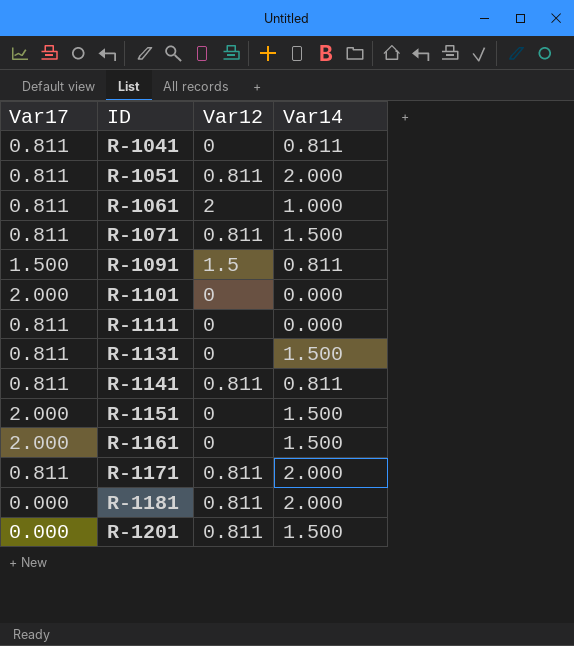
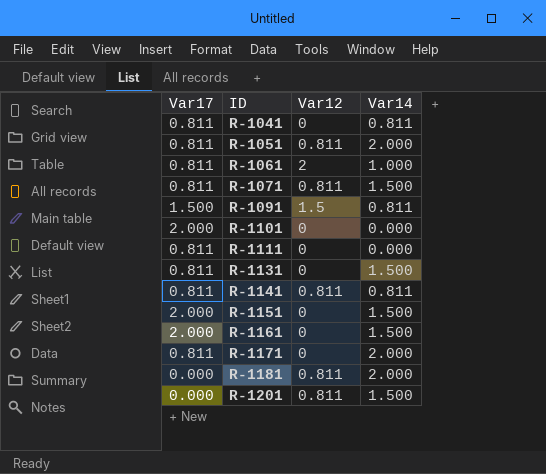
R-1171 | Var12: 0.811 -> 0

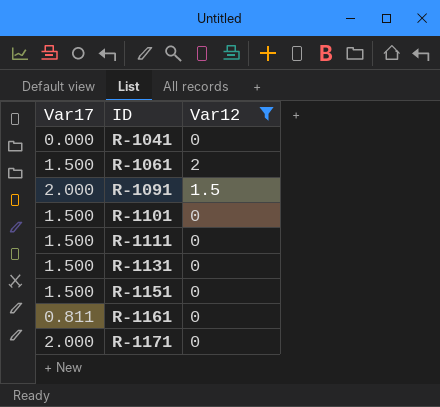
filter: none -> Var12 != 0.811
column Var14 | position: 4 -> none
R-1041 | Var17: 0.811 -> 0.000
R-1061 | Var17: 0.811 -> 1.500
R-1091 | Var17: 1.500 -> 2.000
R-1101 | Var17: 2.000 -> 1.500
R-1111 | Var17: 0.811 -> 1.500
R-1131 | Var17: 0.811 -> 1.500
R-1151 | Var17: 2.000 -> 1.500
R-1161 | Var17: 2.000 -> 0.811
R-1171 | Var17: 0.811 -> 2.000

